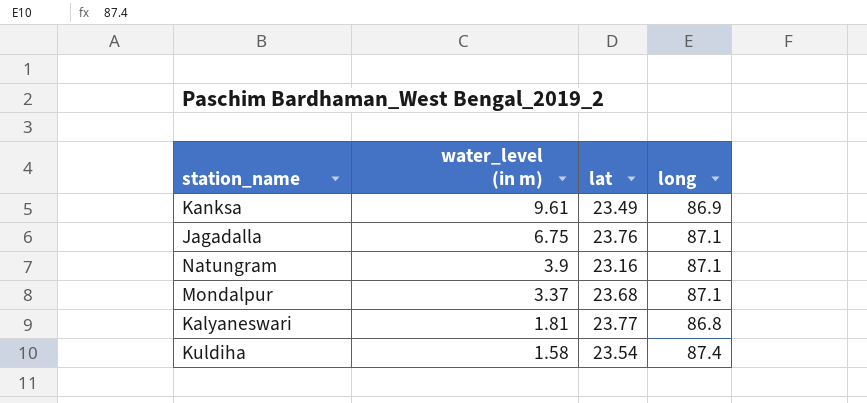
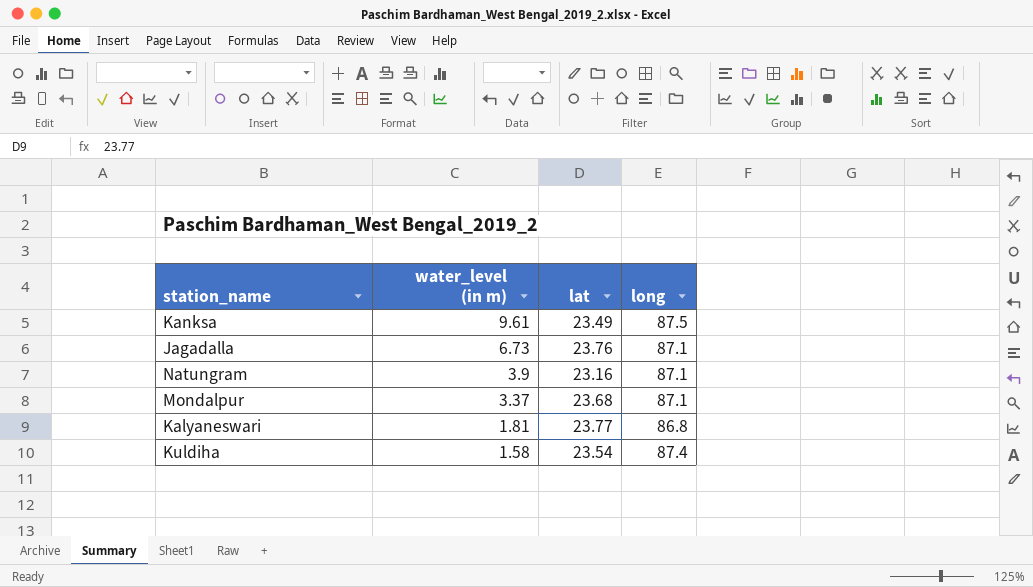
Kanksa | long: 86.9 -> 87.5
Jagadalla | water_level (in m): 6.75 -> 6.73

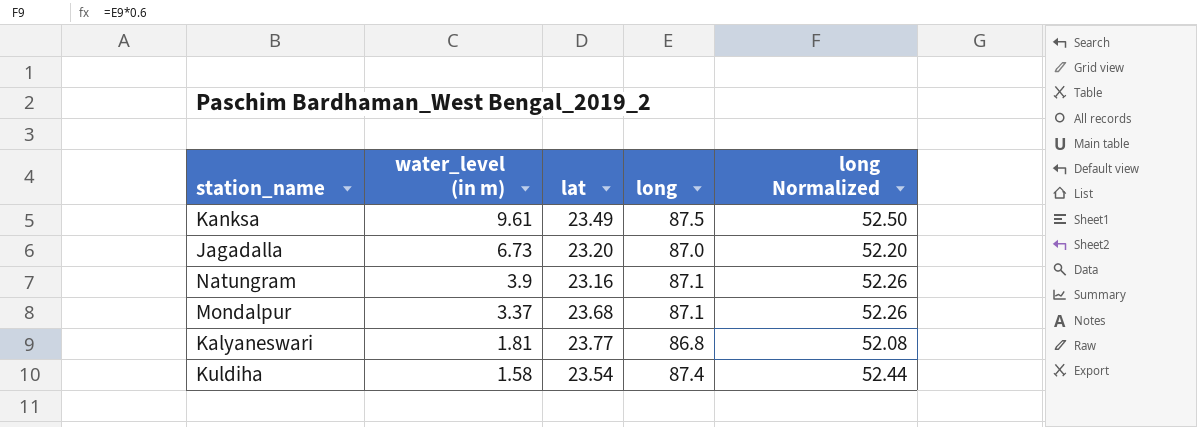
column long Normalized | formula: none -> [long] * 0.6
Jagadalla | lat: 23.76 -> 23.20
Jagadalla | long: 87.1 -> 87.0

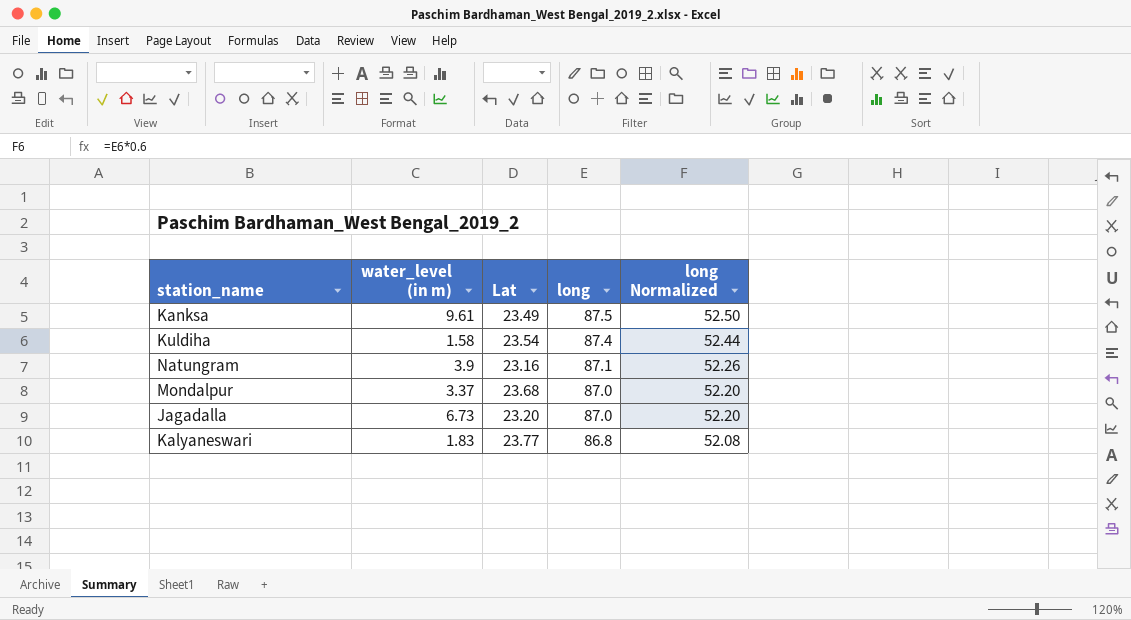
row order: water_level (in m) descending -> long descending
column name: lat -> Lat
Mondalpur | long: 87.1 -> 87.0
Mondalpur | long Normalized: 52.26 -> 52.20
Kalyaneswari | water_level (in m): 1.81 -> 1.83

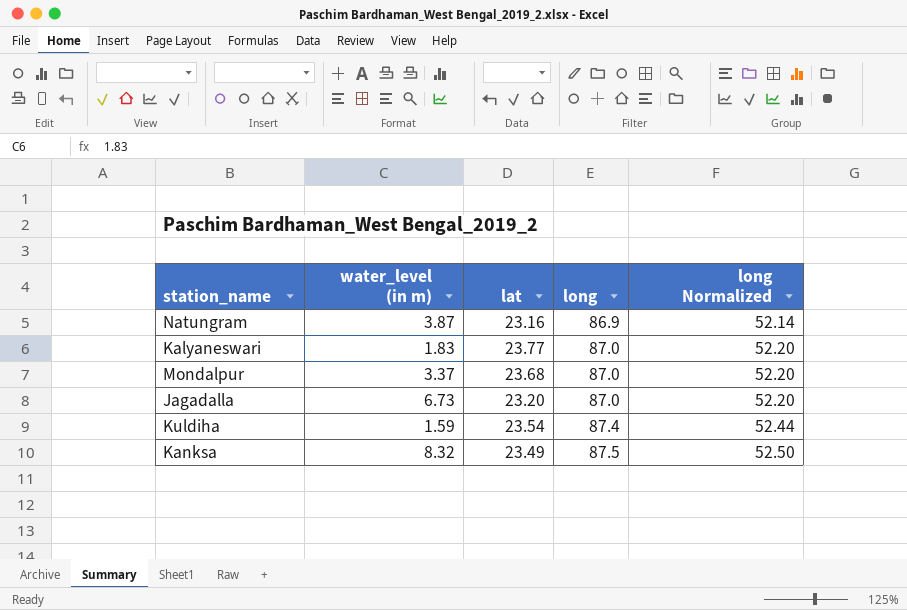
row order: long descending -> long ascending
column name: Lat -> lat
Natungram | water_level (in m): 3.9 -> 3.87
Natungram | long: 87.1 -> 86.9
Natungram | long Normalized: 52.26 -> 52.14
Kalyaneswari | long: 86.8 -> 87.0
Kalyaneswari | long Normalized: 52.08 -> 52.20
Kuldiha | water_level (in m): 1.58 -> 1.59
Kanksa | water_level (in m): 9.61 -> 8.32

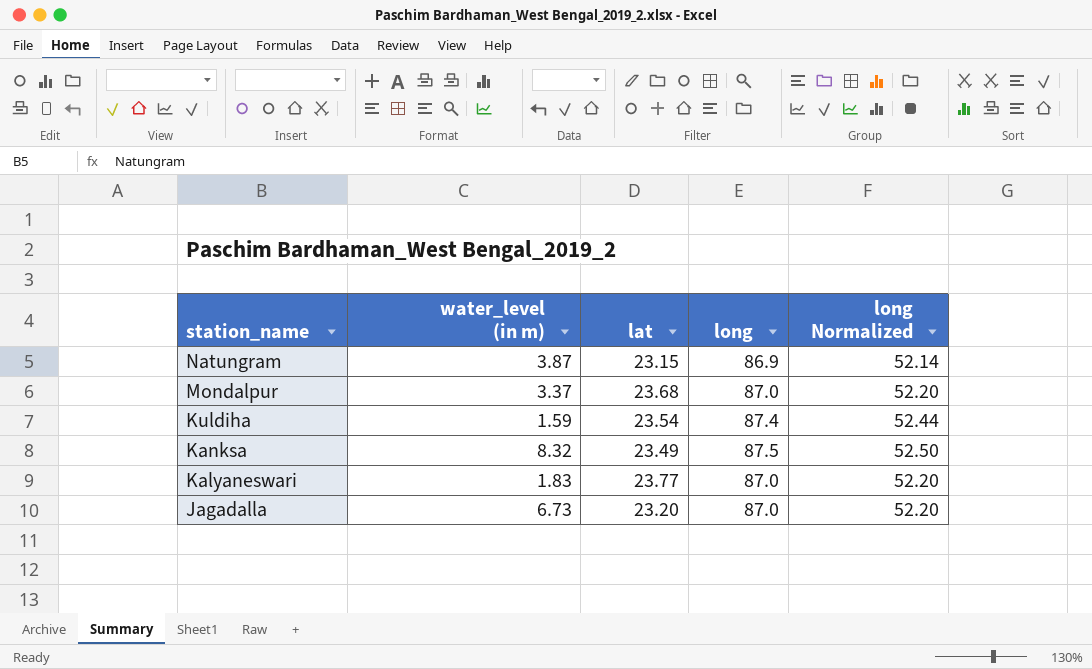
row order: long ascending -> station_name descending
Natungram | lat: 23.16 -> 23.15

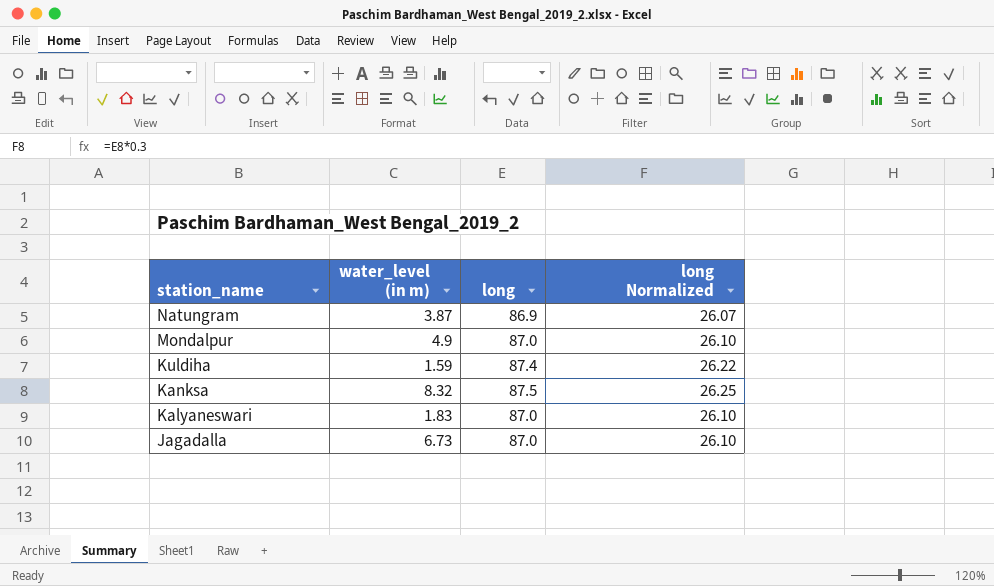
column lat | position: 3 -> none
column long Normalized | formula: [long] * 0.6 -> [long] * 0.3
Mondalpur | water_level (in m): 3.37 -> 4.9

